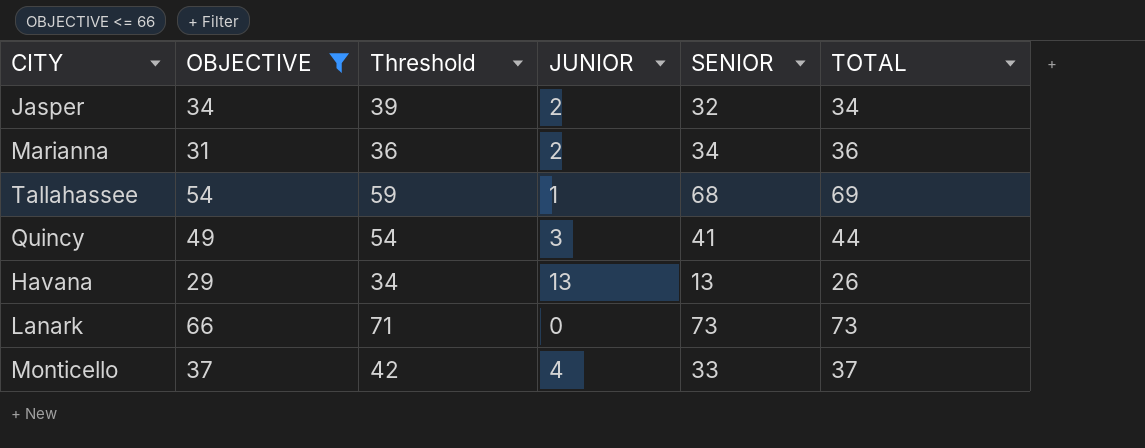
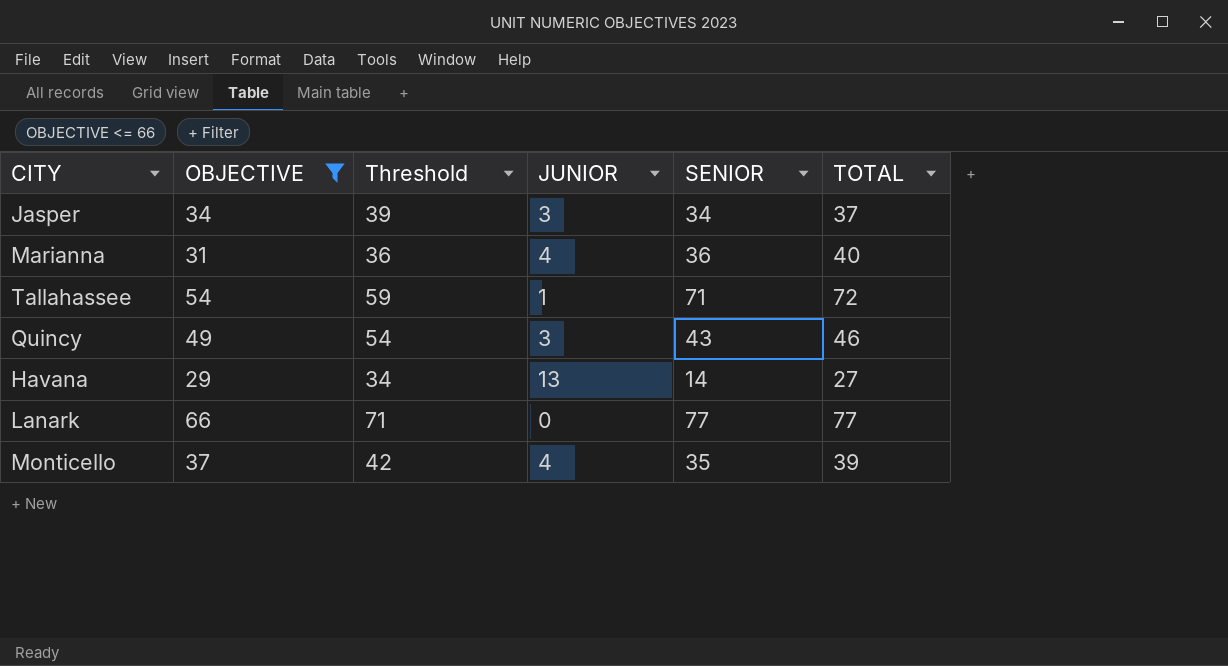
Jasper | JUNIOR: 2 -> 3
Jasper | SENIOR: 32 -> 34
Jasper | TOTAL: 34 -> 37
Marianna | JUNIOR: 2 -> 4
Marianna | SENIOR: 34 -> 36
Marianna | TOTAL: 36 -> 40
Tallahassee | SENIOR: 68 -> 71
Tallahassee | TOTAL: 69 -> 72
Quincy | SENIOR: 41 -> 43
Quincy | TOTAL: 44 -> 46
Havana | SENIOR: 13 -> 14
Havana | TOTAL: 26 -> 27
Lanark | SENIOR: 73 -> 77
Lanark | TOTAL: 73 -> 77
Monticello | SENIOR: 33 -> 35
Monticello | TOTAL: 37 -> 39

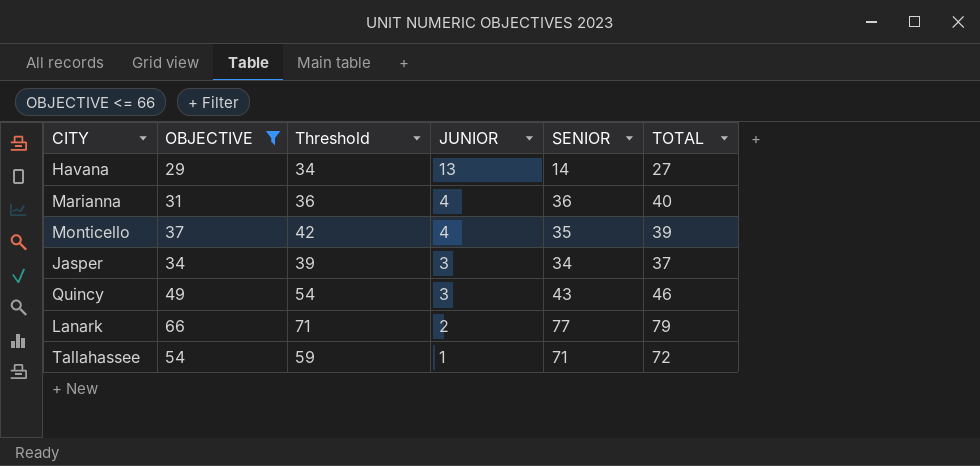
row order: none -> JUNIOR descending
Lanark | JUNIOR: 0 -> 2
Lanark | TOTAL: 77 -> 79

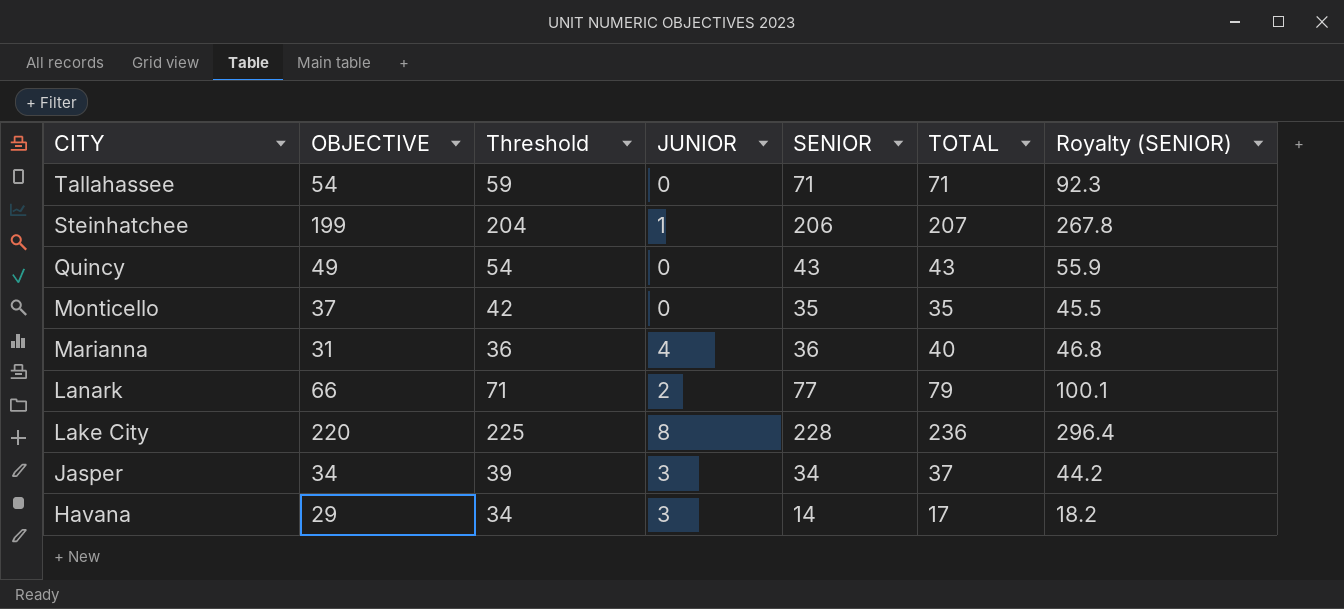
filter: OBJECTIVE <= 66 -> none
row order: JUNIOR descending -> CITY descending
column Royalty (SENIOR) | formula: none -> [SENIOR] * 1.3
Tallahassee | JUNIOR: 1 -> 0
Tallahassee | TOTAL: 72 -> 71
Quincy | JUNIOR: 3 -> 0
Quincy | TOTAL: 46 -> 43
Monticello | JUNIOR: 4 -> 0
Monticello | TOTAL: 39 -> 35
Havana | JUNIOR: 13 -> 3
Havana | TOTAL: 27 -> 17

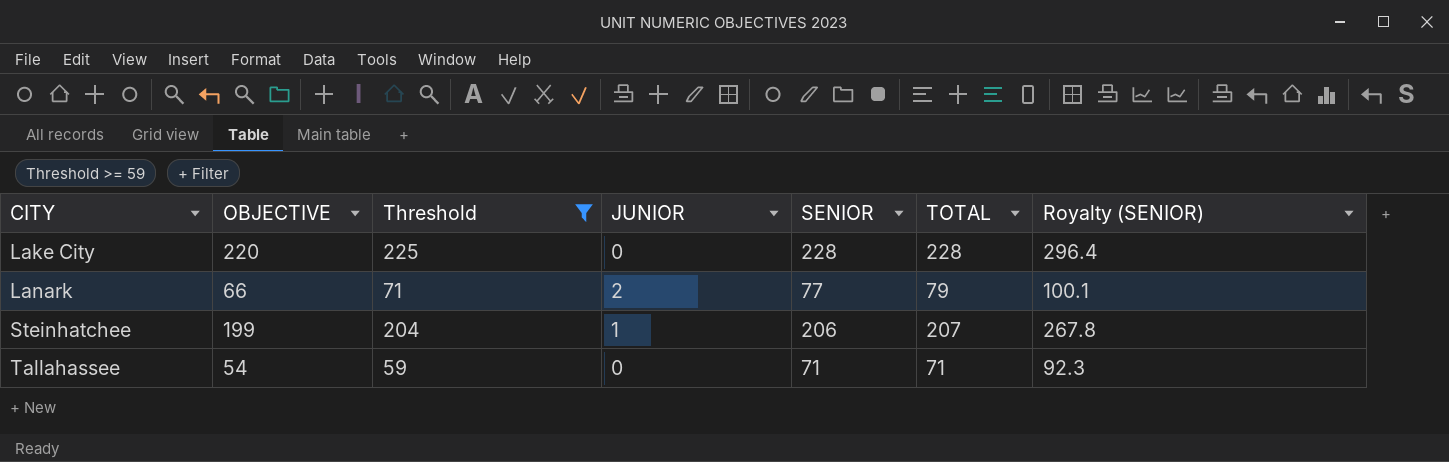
filter: none -> Threshold >= 59
row order: CITY descending -> CITY ascending
Lake City | JUNIOR: 8 -> 0
Lake City | TOTAL: 236 -> 228

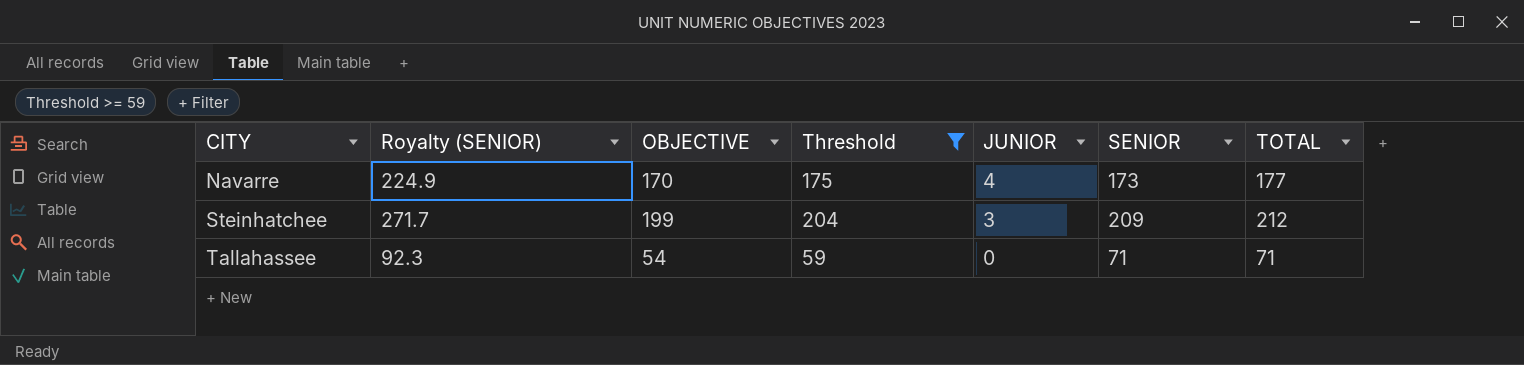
column Royalty (SENIOR) | position: 7 -> 2
row Lake City: 220 | 225 | 0 | 228 | 228 | 296.4 -> none
row Lanark: 66 | 71 | 2 | 77 | 79 | 100.1 -> none
row Navarre: none -> 224.9 | 170 | 175 | 4 | 173 | 177
Steinhatchee | Royalty (SENIOR): 267.8 -> 271.7
Steinhatchee | JUNIOR: 1 -> 3
Steinhatchee | SENIOR: 206 -> 209
Steinhatchee | TOTAL: 207 -> 212

